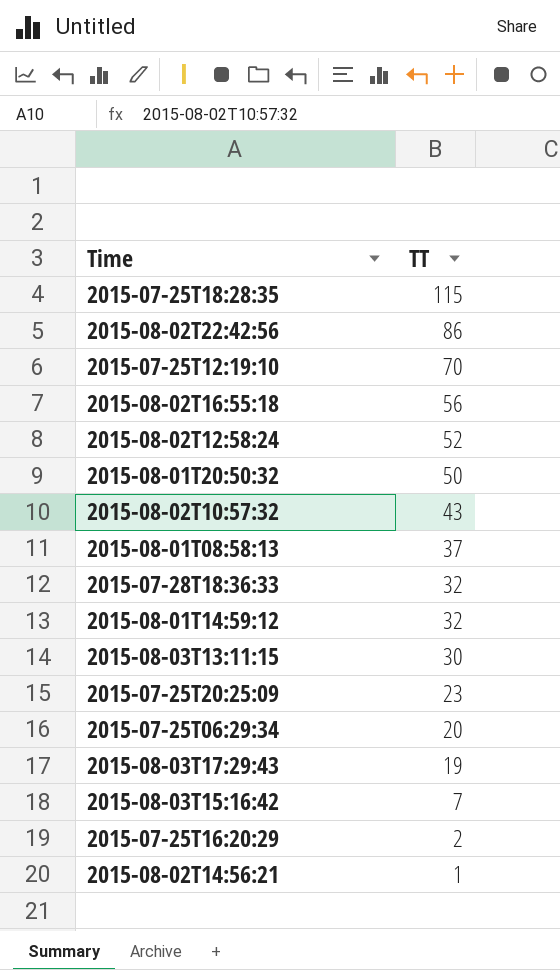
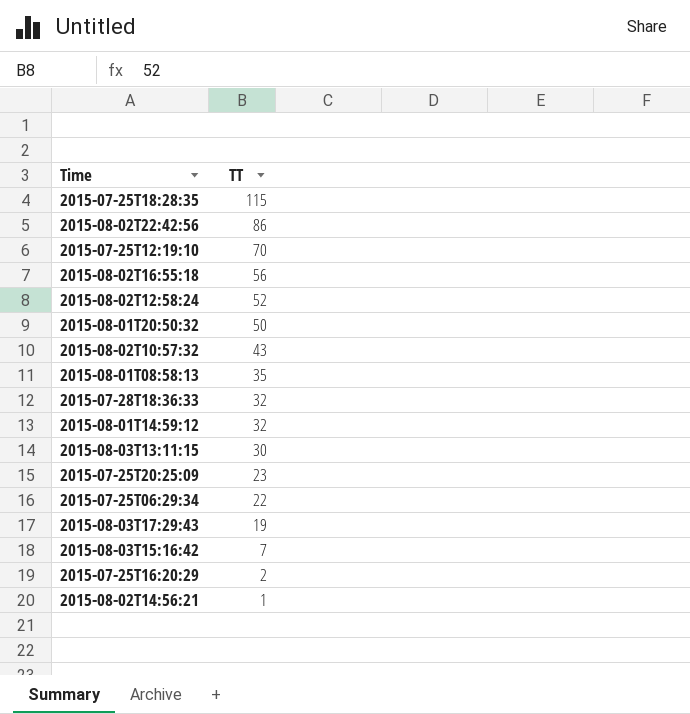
2015-08-01T08:58:13 | TT: 37 -> 35
2015-07-25T06:29:34 | TT: 20 -> 22

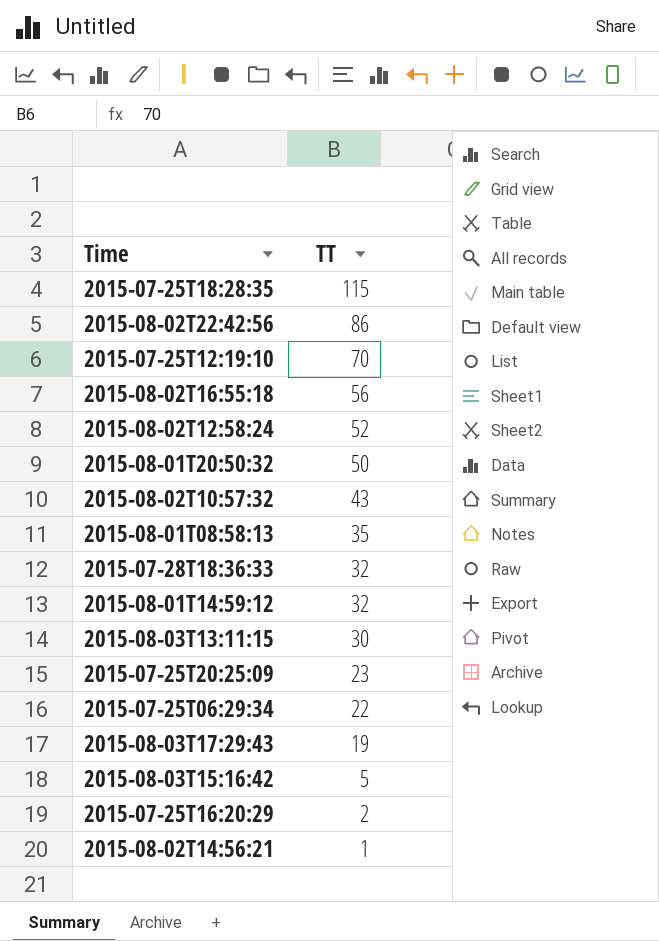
2015-08-03T15:16:42 | TT: 7 -> 5

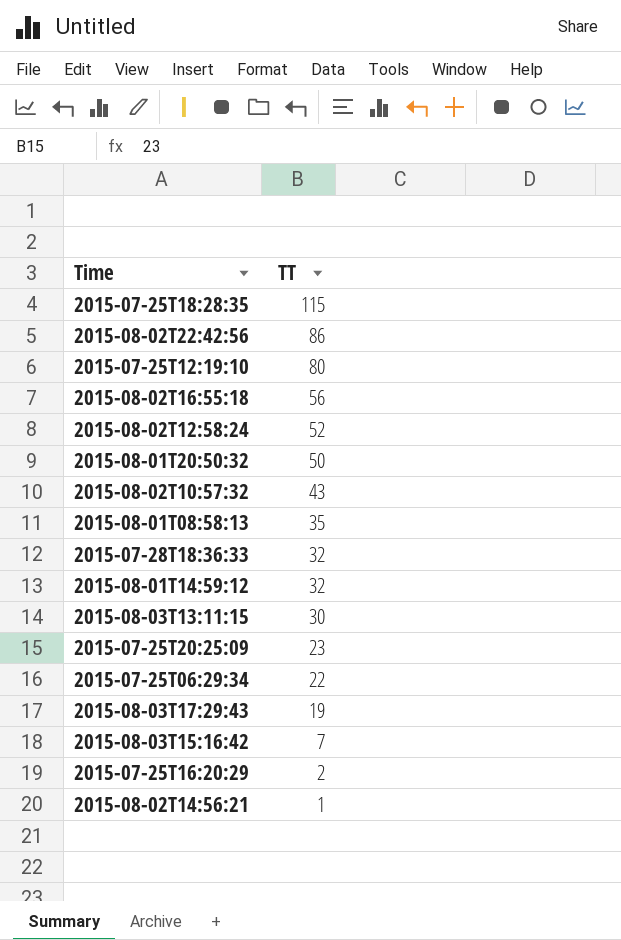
2015-07-25T12:19:10 | TT: 70 -> 80
2015-08-03T15:16:42 | TT: 5 -> 7

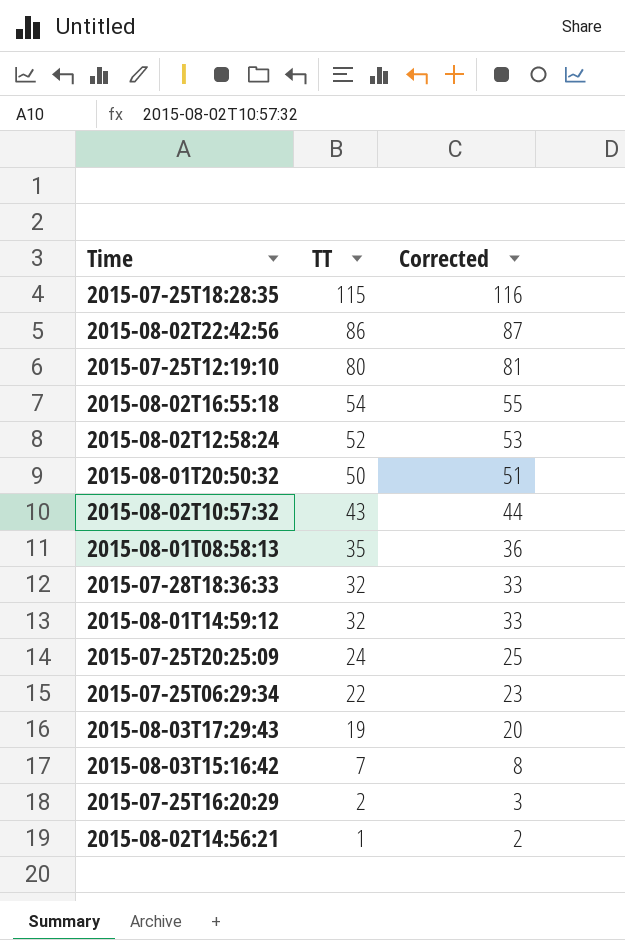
column Corrected | formula: none -> [TT] + 1
row 2015-08-03T13:11:15: 30 -> none
2015-08-02T16:55:18 | TT: 56 -> 54
2015-07-25T20:25:09 | TT: 23 -> 24

